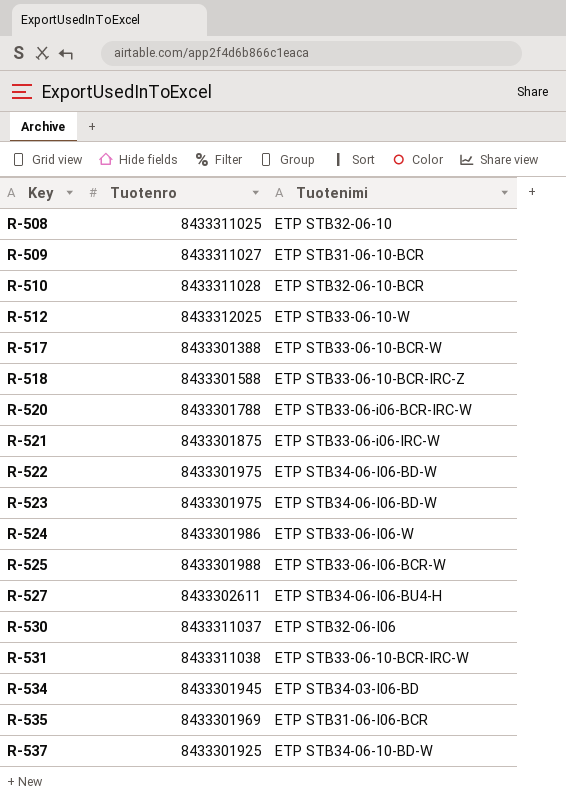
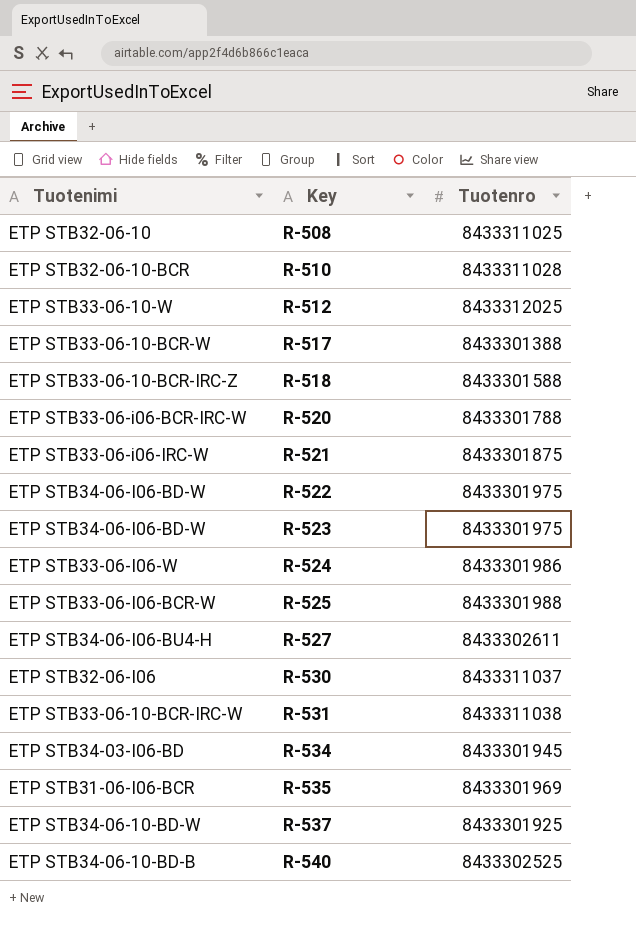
column Tuotenimi | position: 3 -> 1
row R-509: 8433311027 | ETP STB31-06-10-BCR -> none
row R-540: none -> ETP STB34-06-10-BD-B | 8433302525

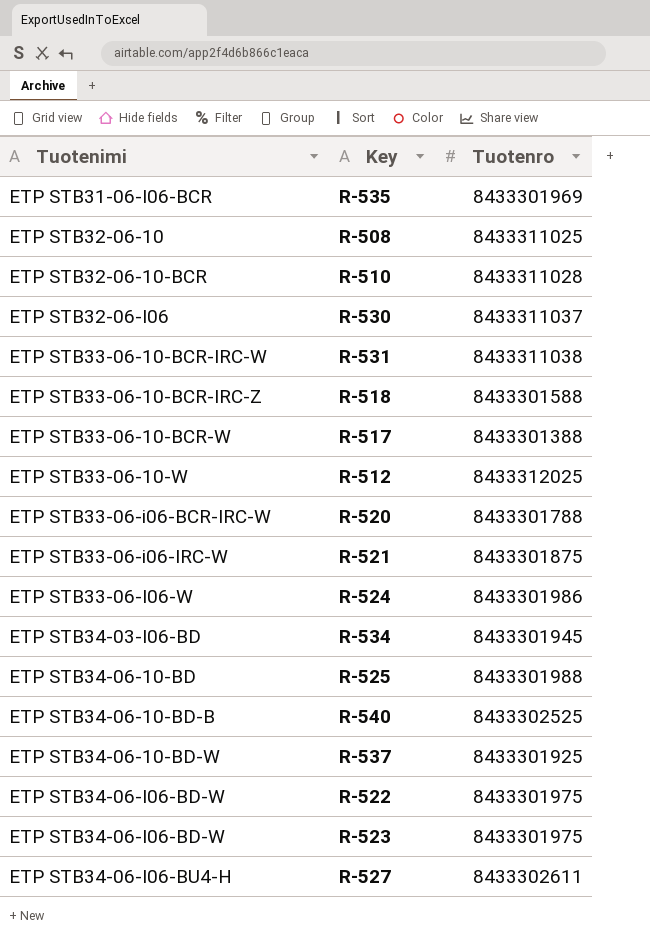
row order: Key ascending -> Tuotenimi ascending
R-525 | Tuotenimi: ETP STB33-06-I06-BCR-W -> ETP STB34-06-10-BD

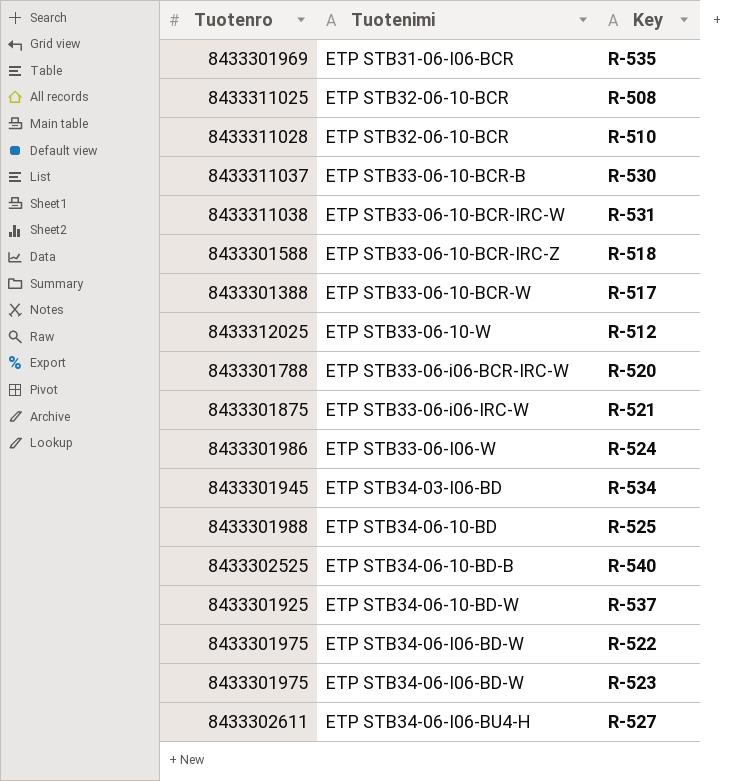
column Tuotenro | position: 3 -> 1
R-508 | Tuotenimi: ETP STB32-06-10 -> ETP STB32-06-10-BCR
R-530 | Tuotenimi: ETP STB32-06-I06 -> ETP STB33-06-10-BCR-B

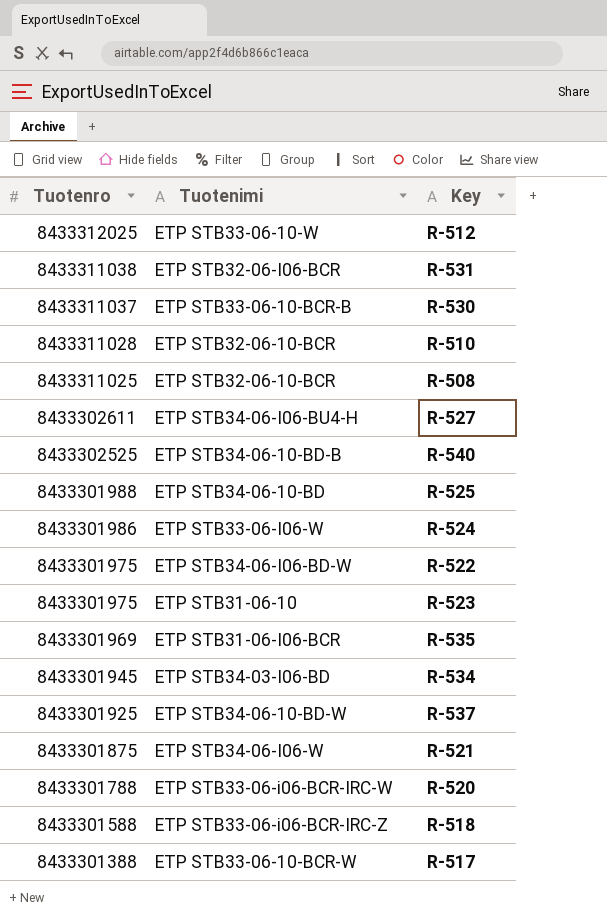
row order: Tuotenimi ascending -> Tuotenro descending
R-531 | Tuotenimi: ETP STB33-06-10-BCR-IRC-W -> ETP STB32-06-I06-BCR
R-523 | Tuotenimi: ETP STB34-06-I06-BD-W -> ETP STB31-06-10
R-521 | Tuotenimi: ETP STB33-06-i06-IRC-W -> ETP STB34-06-I06-W
R-518 | Tuotenimi: ETP STB33-06-10-BCR-IRC-Z -> ETP STB33-06-i06-BCR-IRC-Z

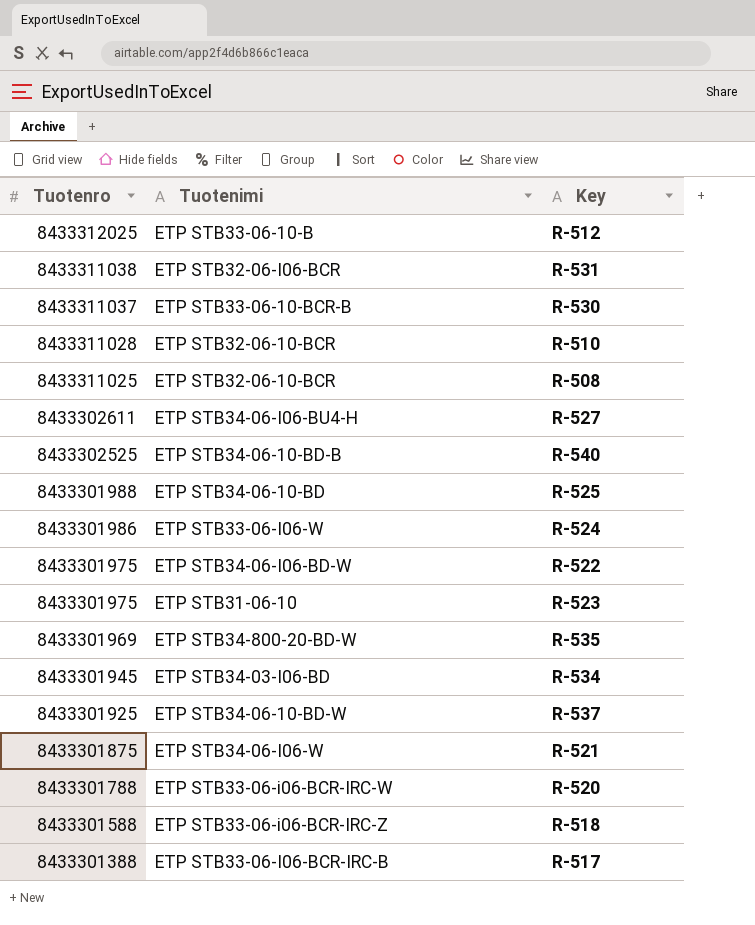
R-512 | Tuotenimi: ETP STB33-06-10-W -> ETP STB33-06-10-B
R-535 | Tuotenimi: ETP STB31-06-I06-BCR -> ETP STB34-800-20-BD-W
R-517 | Tuotenimi: ETP STB33-06-10-BCR-W -> ETP STB33-06-I06-BCR-IRC-B

